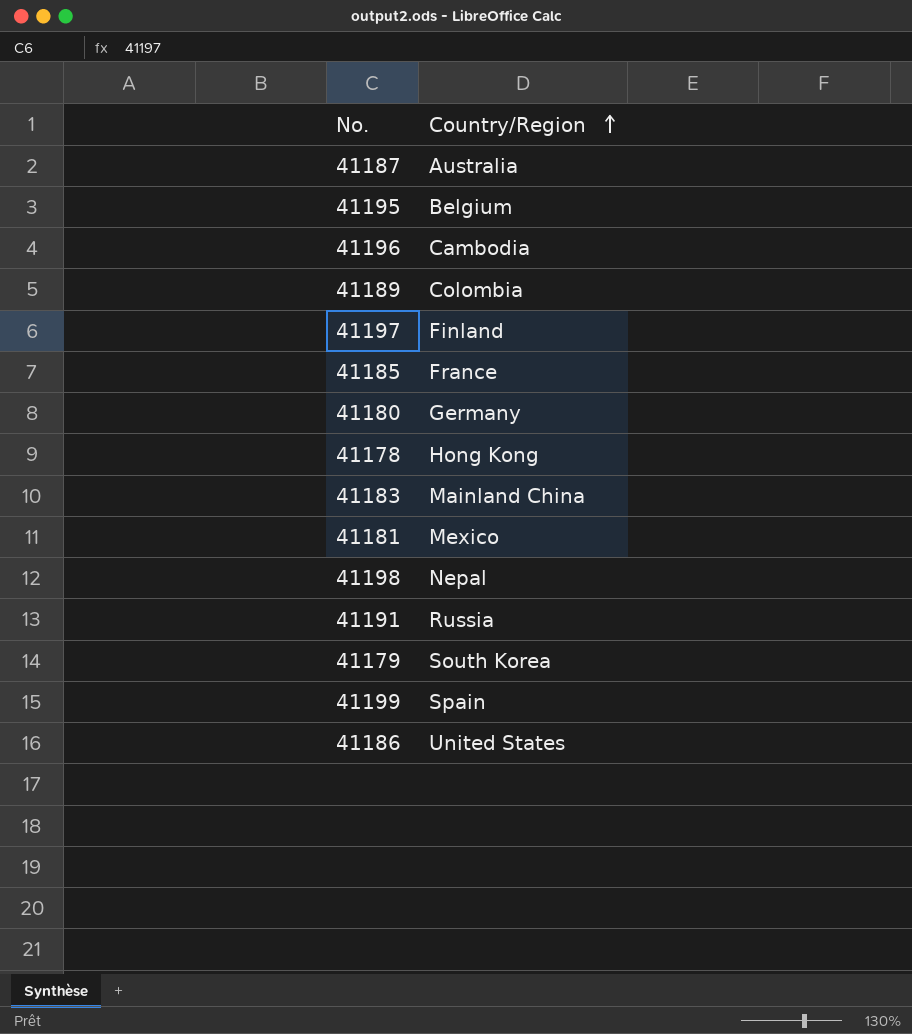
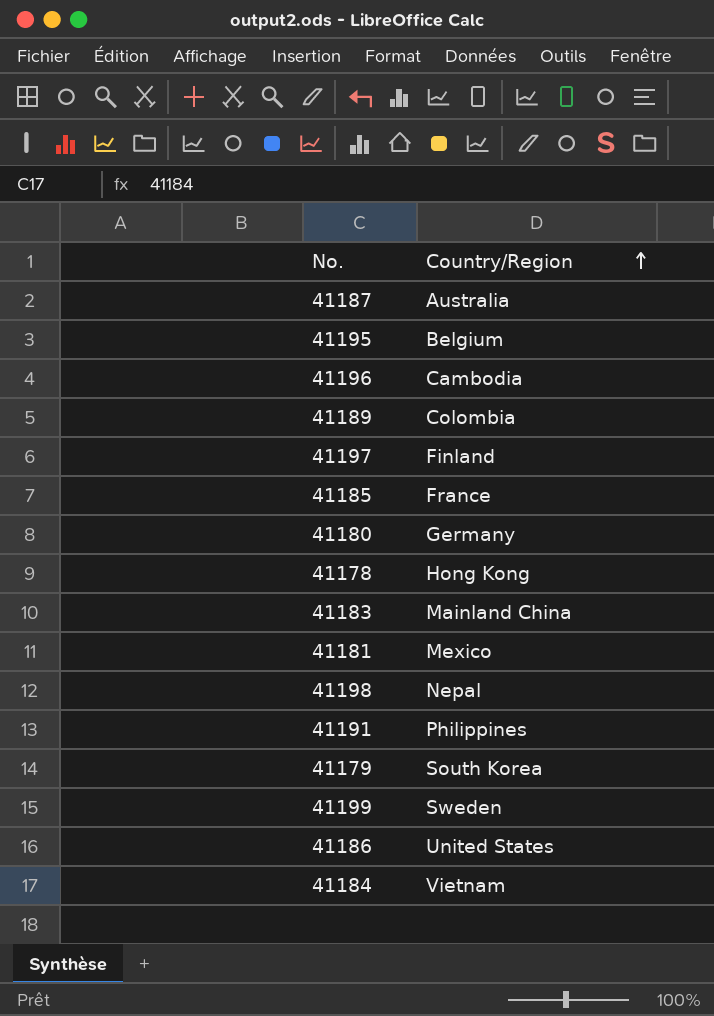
41191 | Country/Region: Russia -> Philippines
41199 | Country/Region: Spain -> Sweden
row 41184: none -> Vietnam

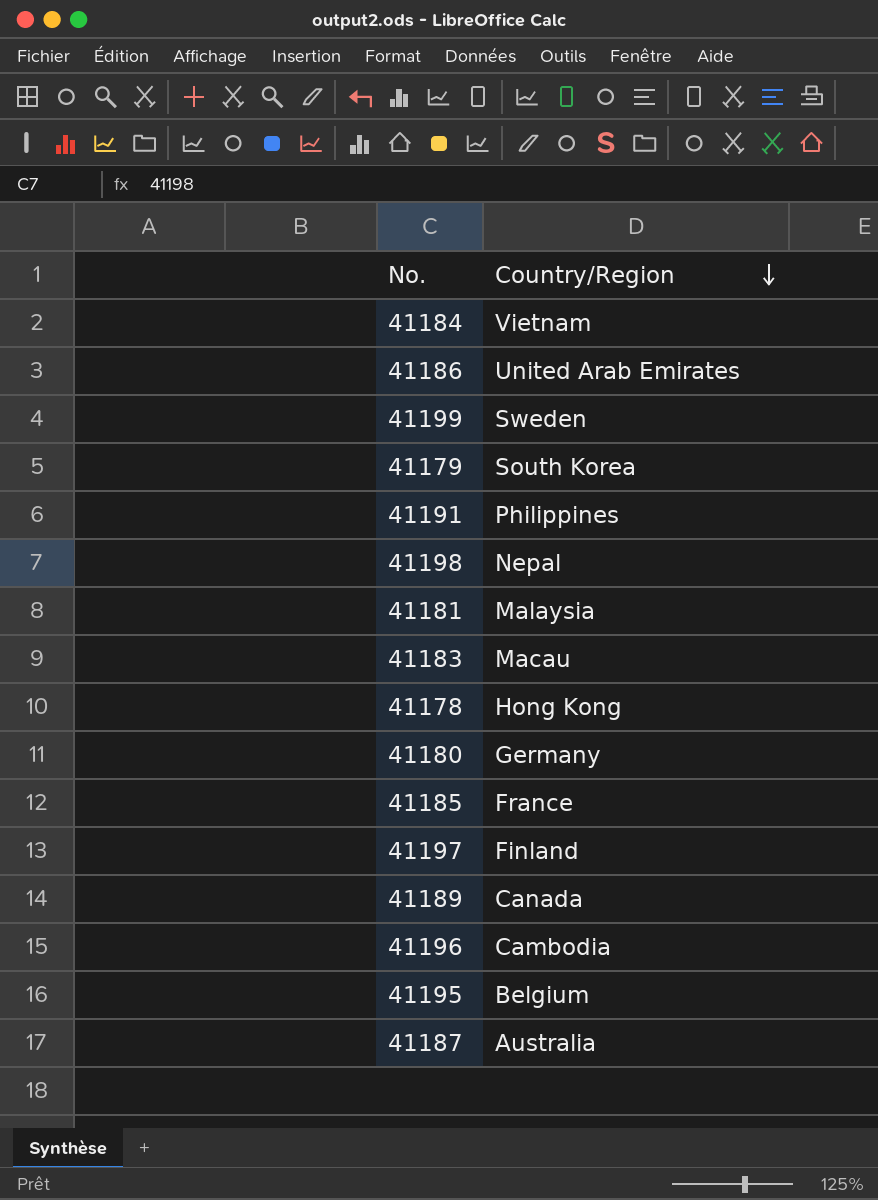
row order: Country/Region ascending -> Country/Region descending
41186 | Country/Region: United States -> United Arab Emirates
41181 | Country/Region: Mexico -> Malaysia
41183 | Country/Region: Mainland China -> Macau
41189 | Country/Region: Colombia -> Canada

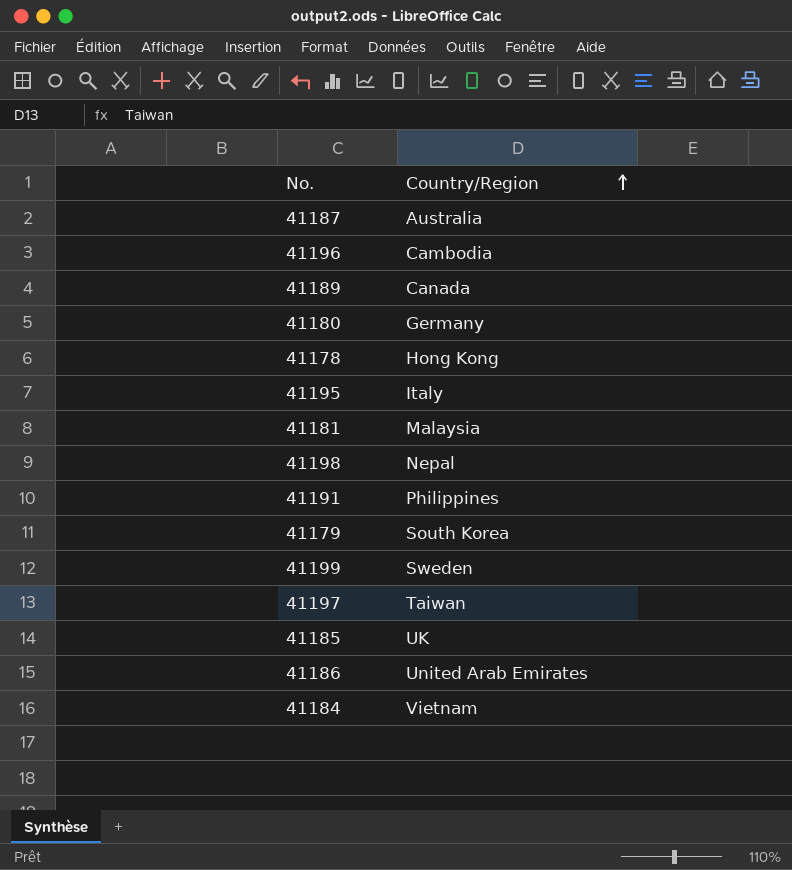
row order: Country/Region descending -> Country/Region ascending
row 41183: Macau -> none
41195 | Country/Region: Belgium -> Italy
41197 | Country/Region: Finland -> Taiwan
41185 | Country/Region: France -> UK

